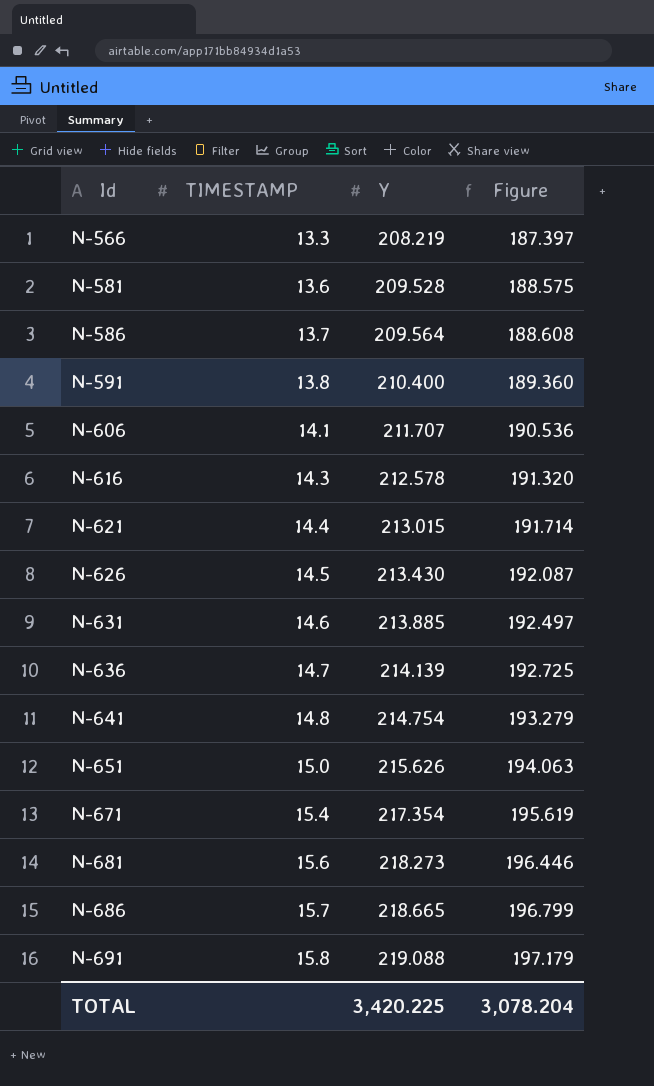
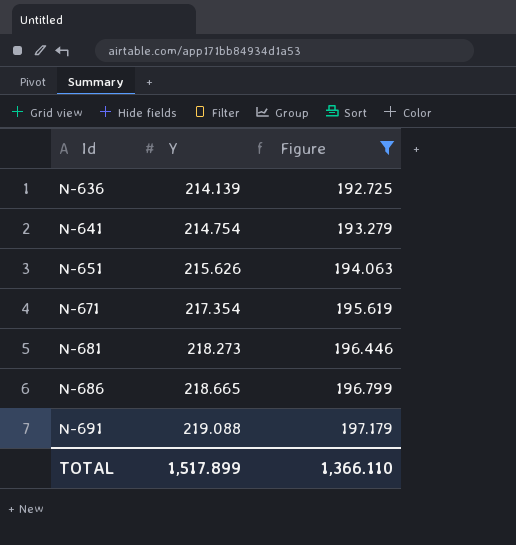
filter: none -> Figure >= 192.725
column TIMESTAMP | position: 2 -> none
TOTAL | Y: 3,420.225 -> 1,517.899
TOTAL | Figure: 3,078.204 -> 1,366.110

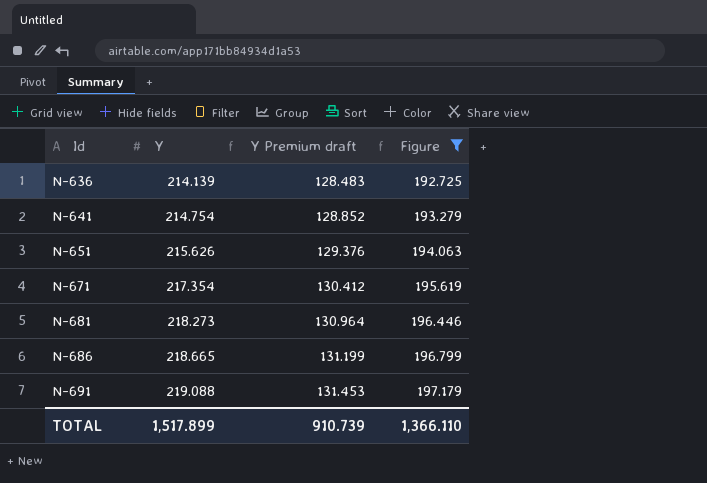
column Y Premium draft | formula: none -> [Y] * 0.6

